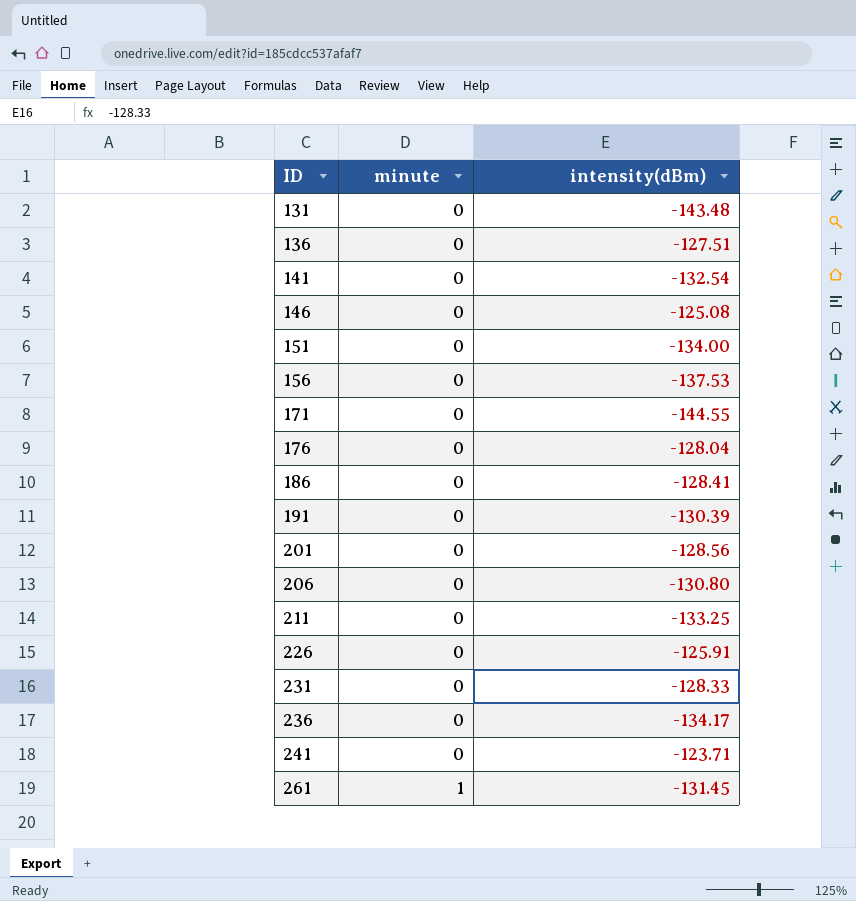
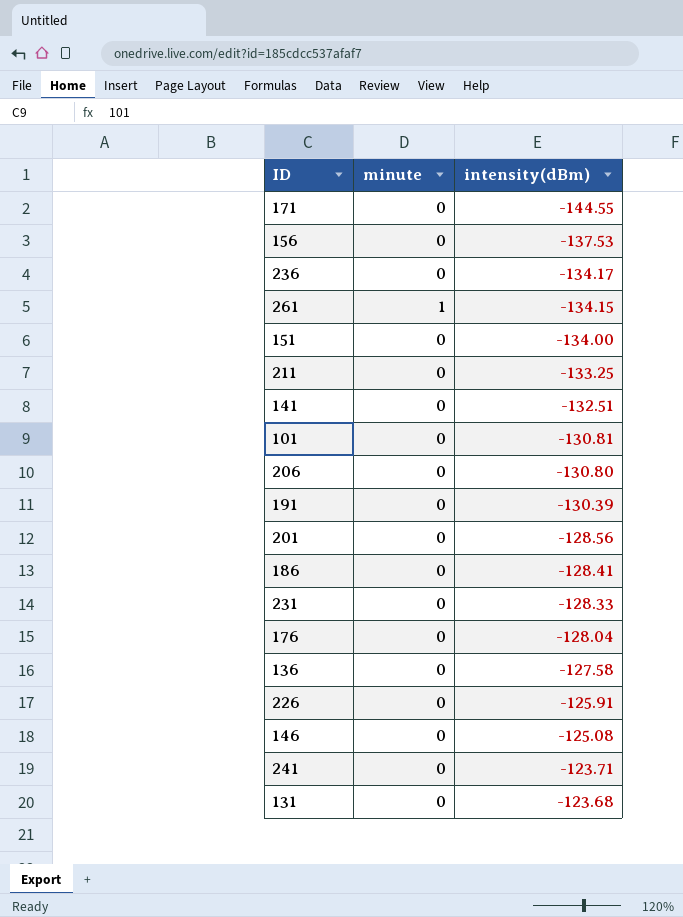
row order: ID ascending -> intensity(dBm) ascending
261 | intensity(dBm): -131.45 -> -134.15
141 | intensity(dBm): -132.54 -> -132.51
row 101: none -> 0 | -130.81
136 | intensity(dBm): -127.51 -> -127.58
131 | intensity(dBm): -143.48 -> -123.68

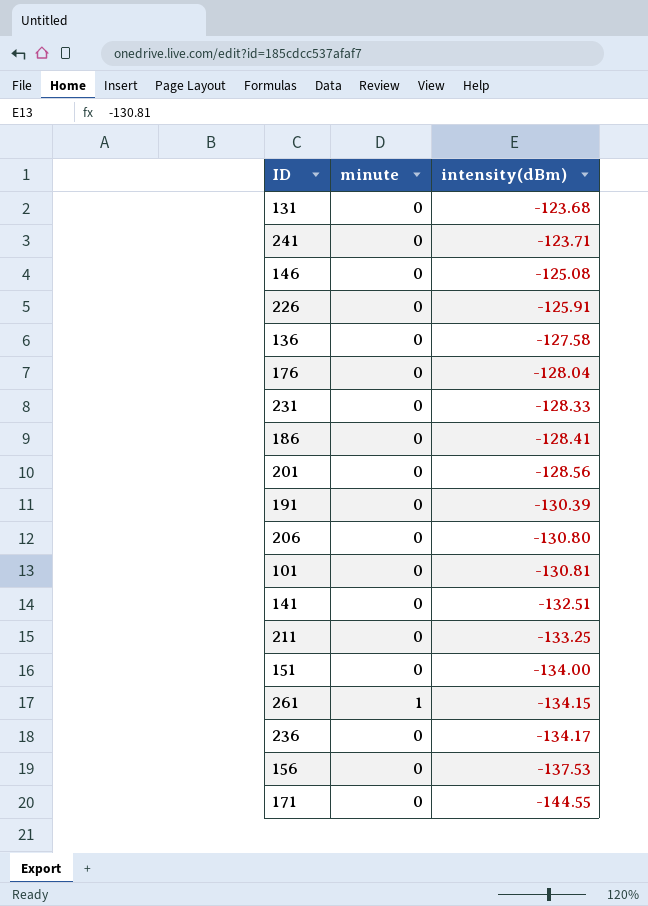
row order: intensity(dBm) ascending -> intensity(dBm) descending

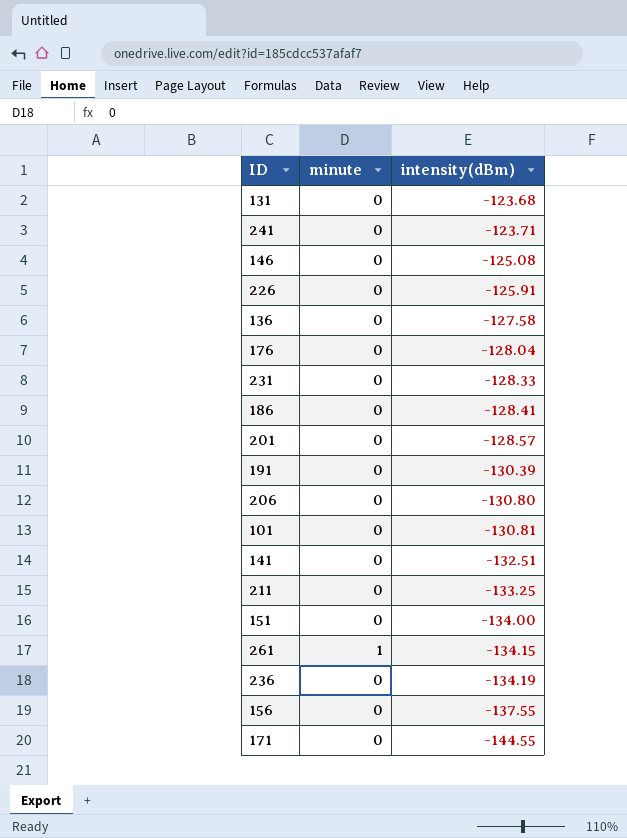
201 | intensity(dBm): -128.56 -> -128.57
236 | intensity(dBm): -134.17 -> -134.19
156 | intensity(dBm): -137.53 -> -137.55

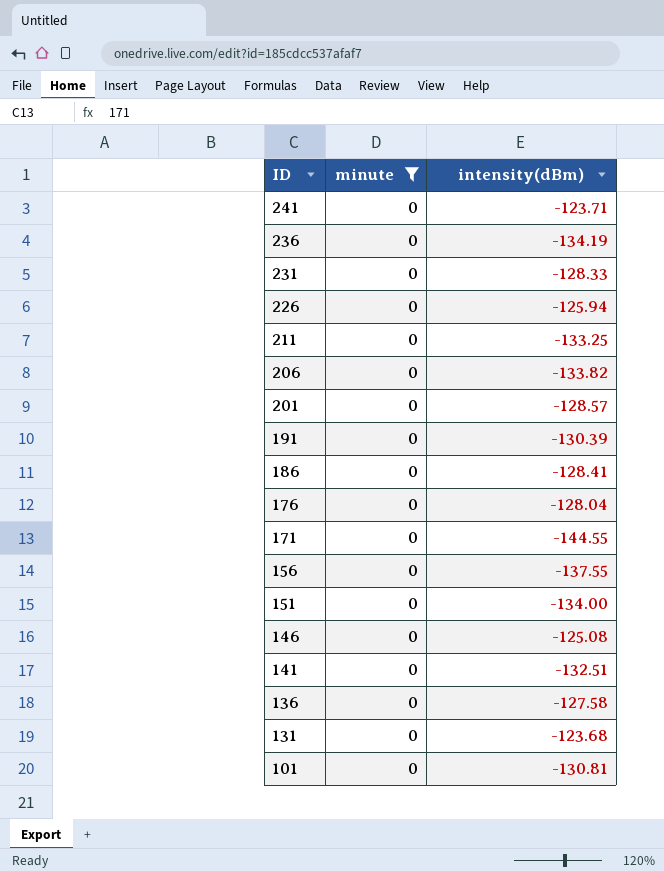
filter: none -> minute = 0
row order: intensity(dBm) descending -> ID descending
226 | intensity(dBm): -125.91 -> -125.94
206 | intensity(dBm): -130.80 -> -133.82

